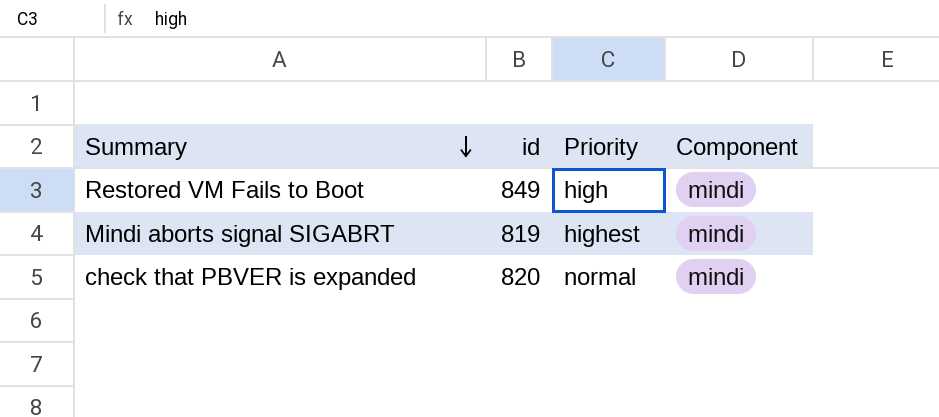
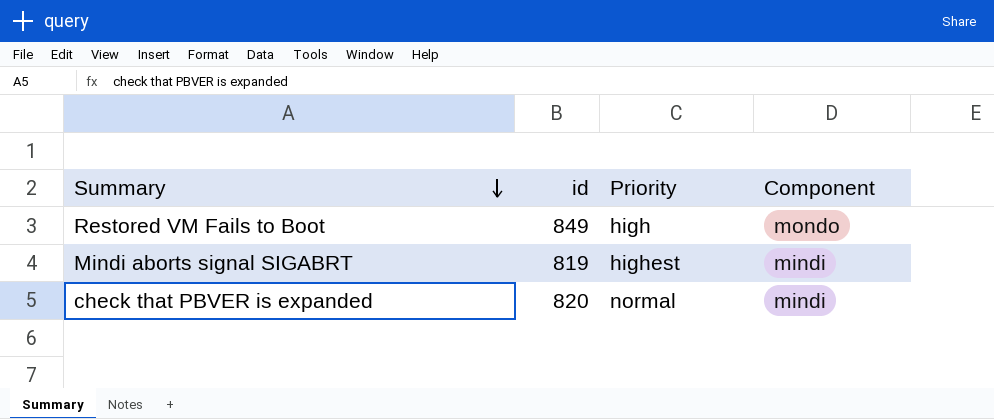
Restored VM Fails to Boot | Component: mindi -> mondo

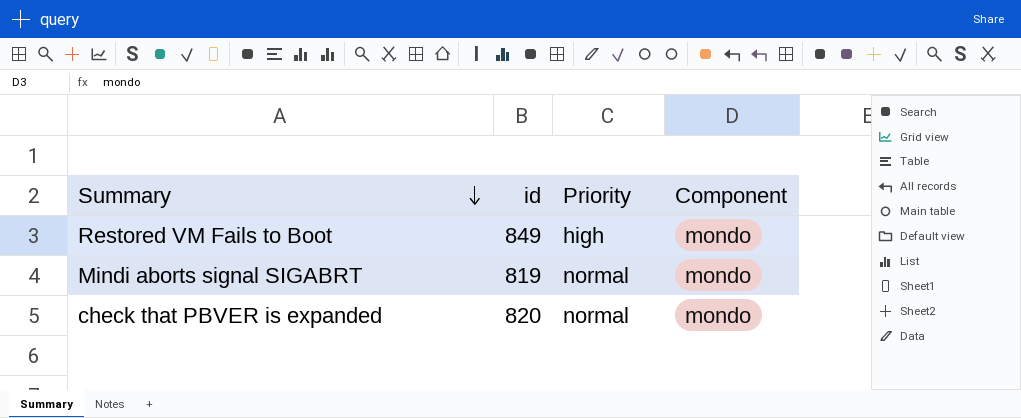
Mindi aborts signal SIGABRT | Priority: highest -> normal
Mindi aborts signal SIGABRT | Component: mindi -> mondo
check that PBVER is expanded | Component: mindi -> mondo

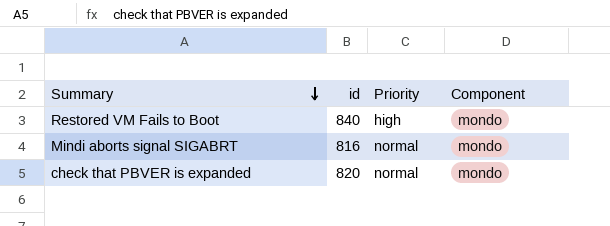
Restored VM Fails to Boot | id: 849 -> 840
Mindi aborts signal SIGABRT | id: 819 -> 816

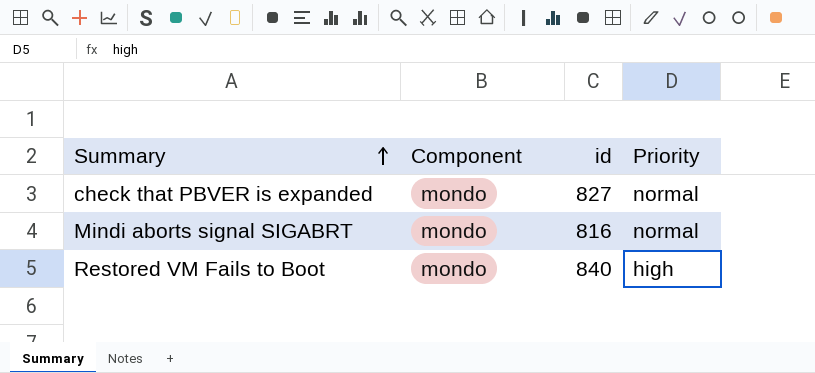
row order: Summary descending -> Summary ascending
column Component | position: 4 -> 2
check that PBVER is expanded | id: 820 -> 827

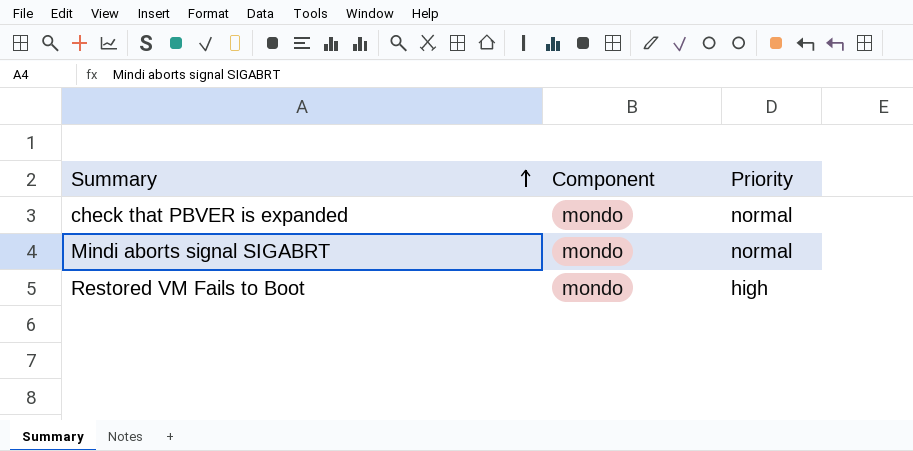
column id | position: 3 -> none

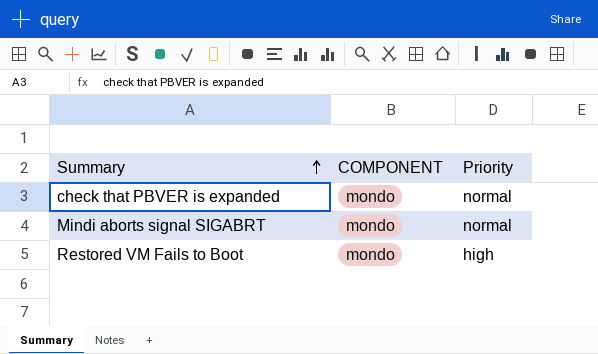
column name: Component -> COMPONENT

